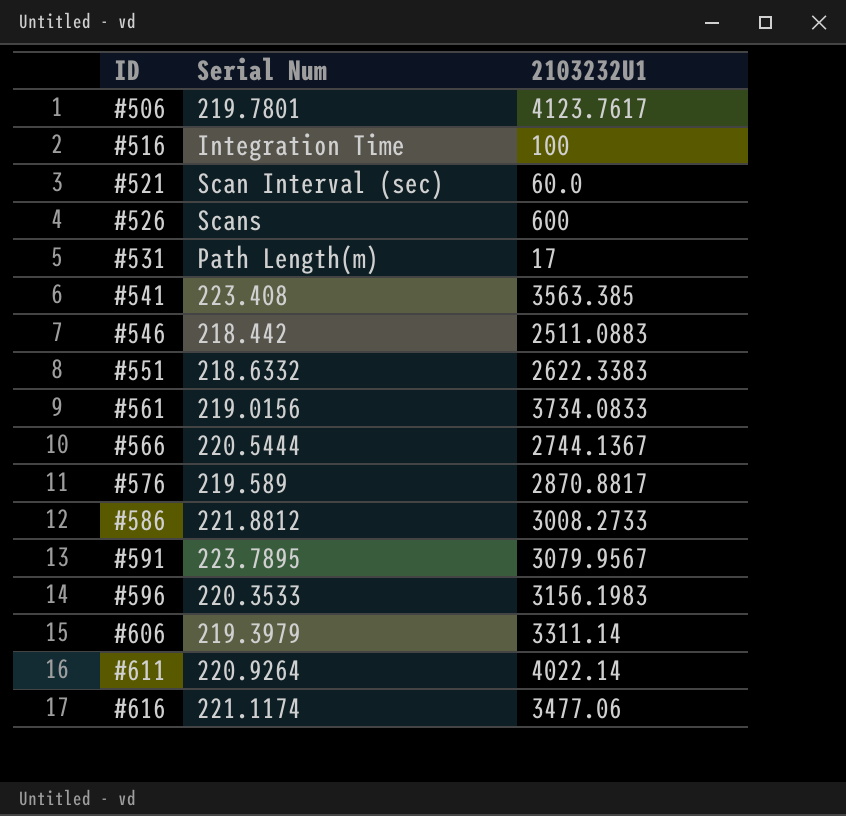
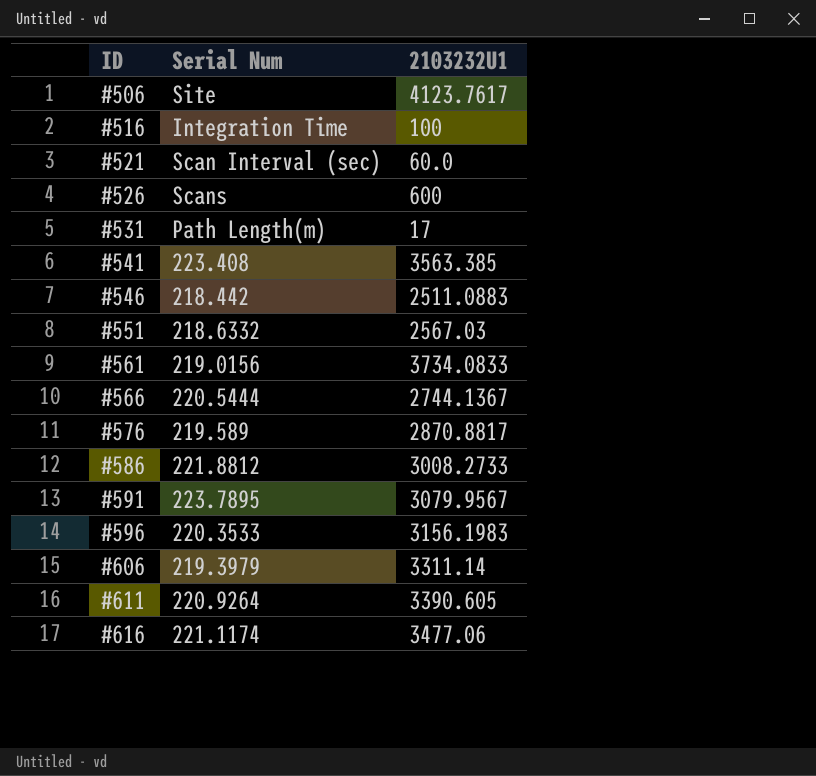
#506 | Serial Num: 219.7801 -> Site
#551 | 2103232U1: 2622.3383 -> 2567.03
#611 | 2103232U1: 4022.14 -> 3390.605

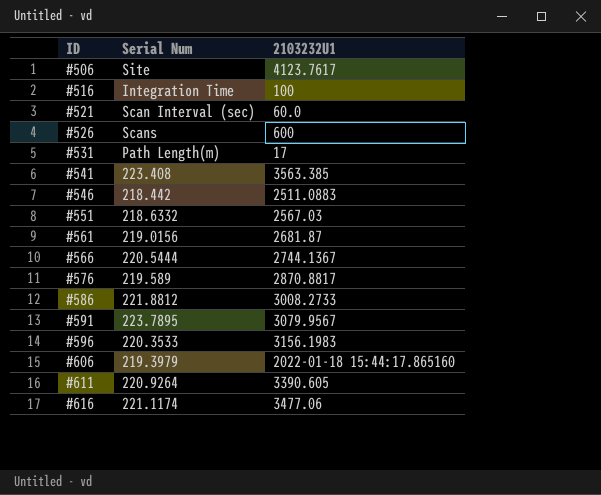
#561 | 2103232U1: 3734.0833 -> 2681.87
#606 | 2103232U1: 3311.14 -> 2022-01-18 15:44:17.865160

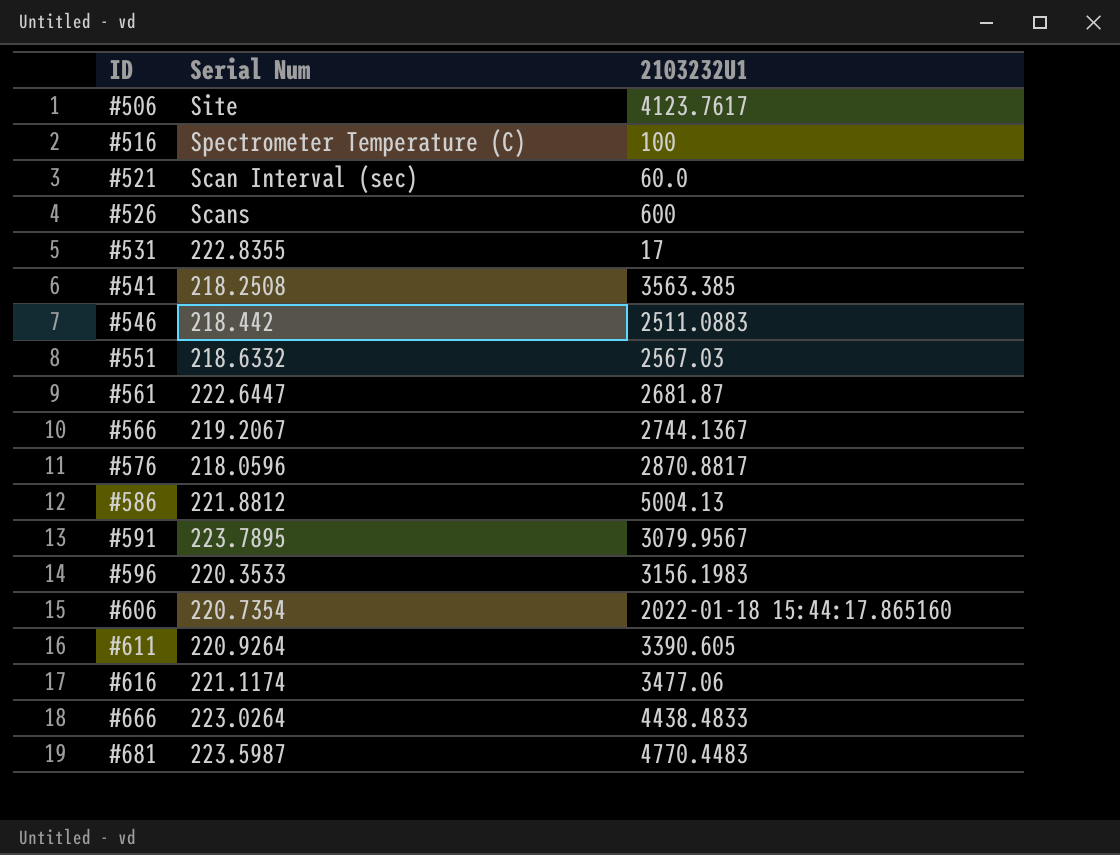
#516 | Serial Num: Integration Time -> Spectrometer Temperature (C)
#531 | Serial Num: Path Length(m) -> 222.8355
#541 | Serial Num: 223.408 -> 218.2508
#561 | Serial Num: 219.0156 -> 222.6447
#566 | Serial Num: 220.5444 -> 219.2067
#576 | Serial Num: 219.589 -> 218.0596
#586 | 2103232U1: 3008.2733 -> 5004.13
#606 | Serial Num: 219.3979 -> 220.7354
row #666: none -> 223.0264 | 4438.4833
row #681: none -> 223.5987 | 4770.4483

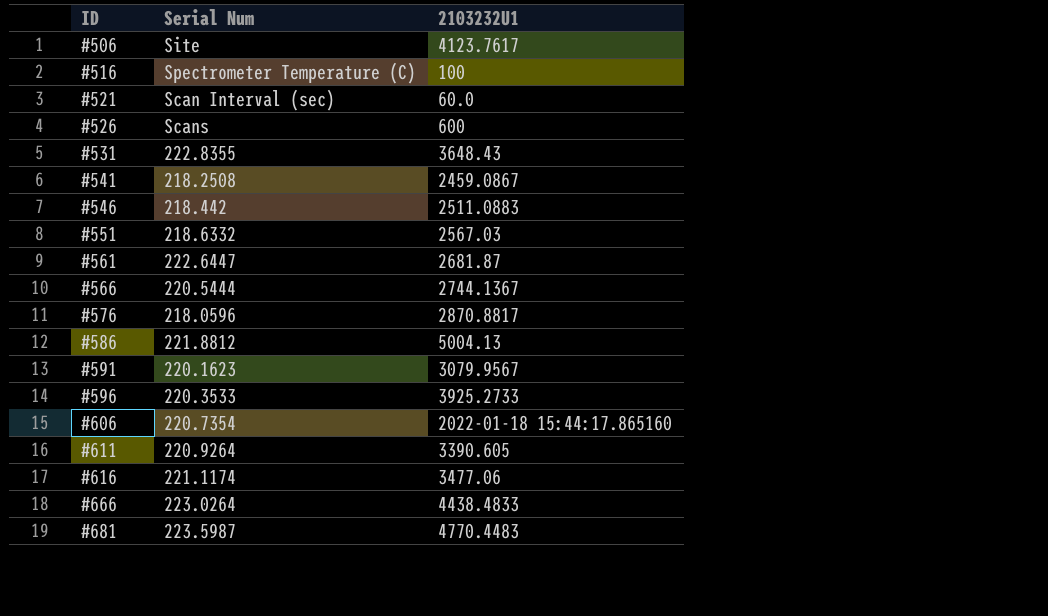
#531 | 2103232U1: 17 -> 3648.43
#541 | 2103232U1: 3563.385 -> 2459.0867
#566 | Serial Num: 219.2067 -> 220.5444
#591 | Serial Num: 223.7895 -> 220.1623
#596 | 2103232U1: 3156.1983 -> 3925.2733

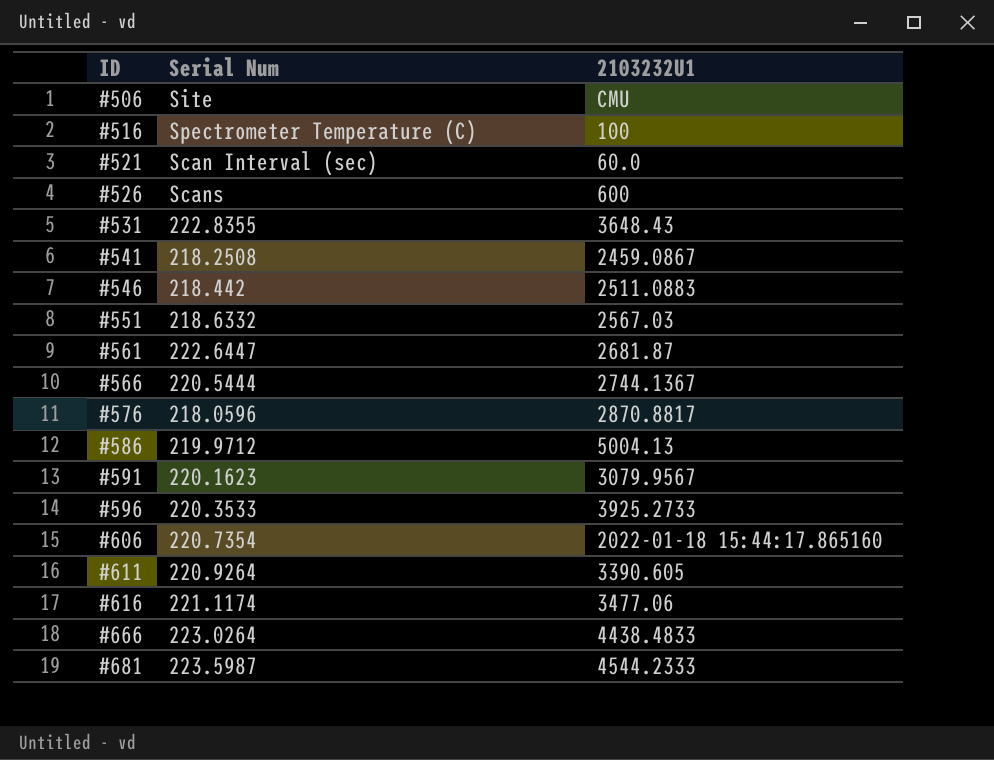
#506 | 2103232U1: 4123.7617 -> CMU
#586 | Serial Num: 221.8812 -> 219.9712
#681 | 2103232U1: 4770.4483 -> 4544.2333

